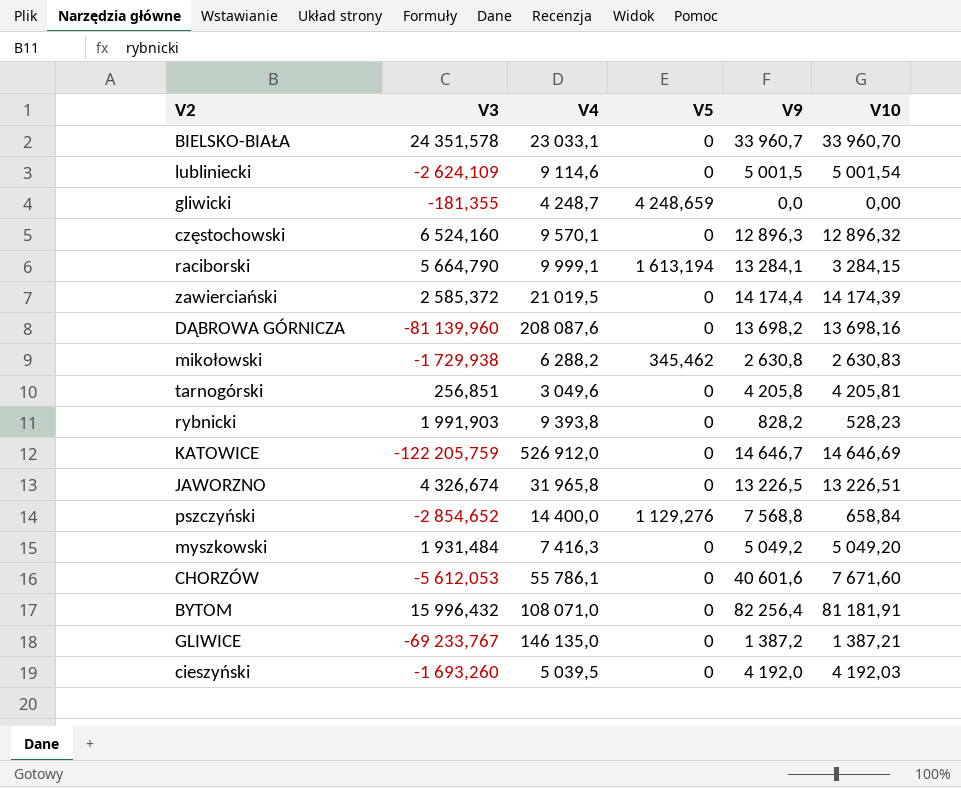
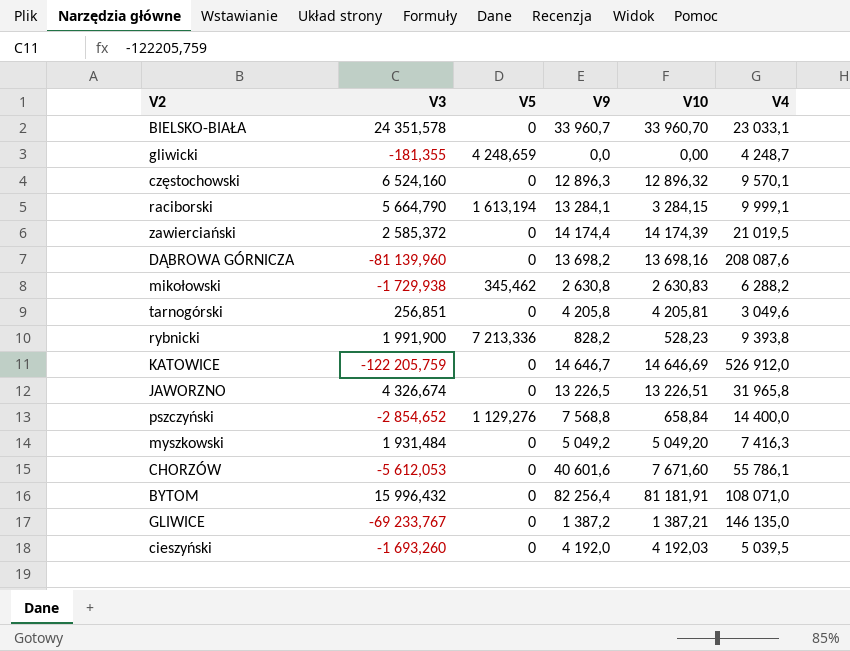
column V4 | position: 3 -> 6
row lubliniecki: -2 624,109 | 9 114,6 | 0 | 5 001,5 | 5 001,54 -> none
rybnicki | V3: 1 991,903 -> 1 991,900
rybnicki | V5: 0 -> 7 213,336

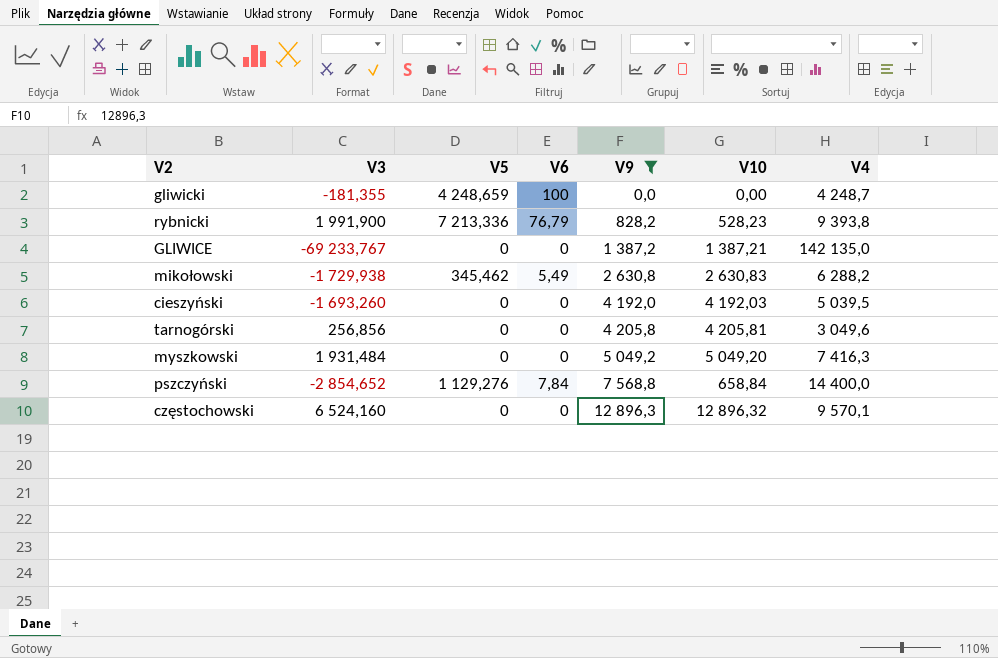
filter: none -> V9 <= 12 896,3
row order: none -> V9 ascending
column V6 | position: none -> 4
GLIWICE | V4: 146 135,0 -> 142 135,0
tarnogórski | V3: 256,851 -> 256,856

